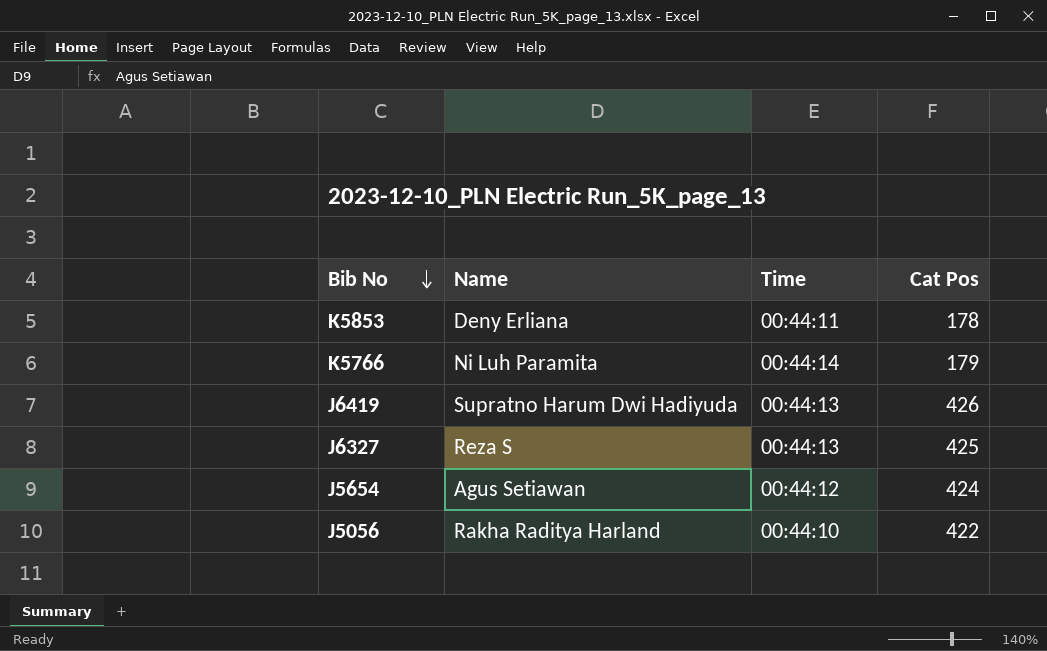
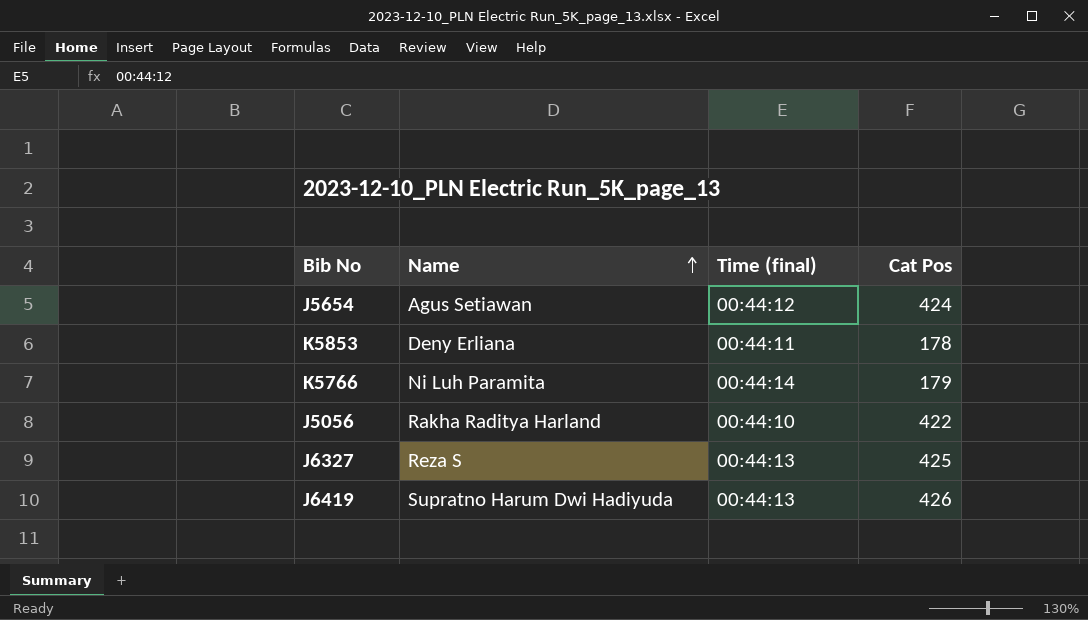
row order: Bib No descending -> Name ascending
column name: Time -> Time (final)

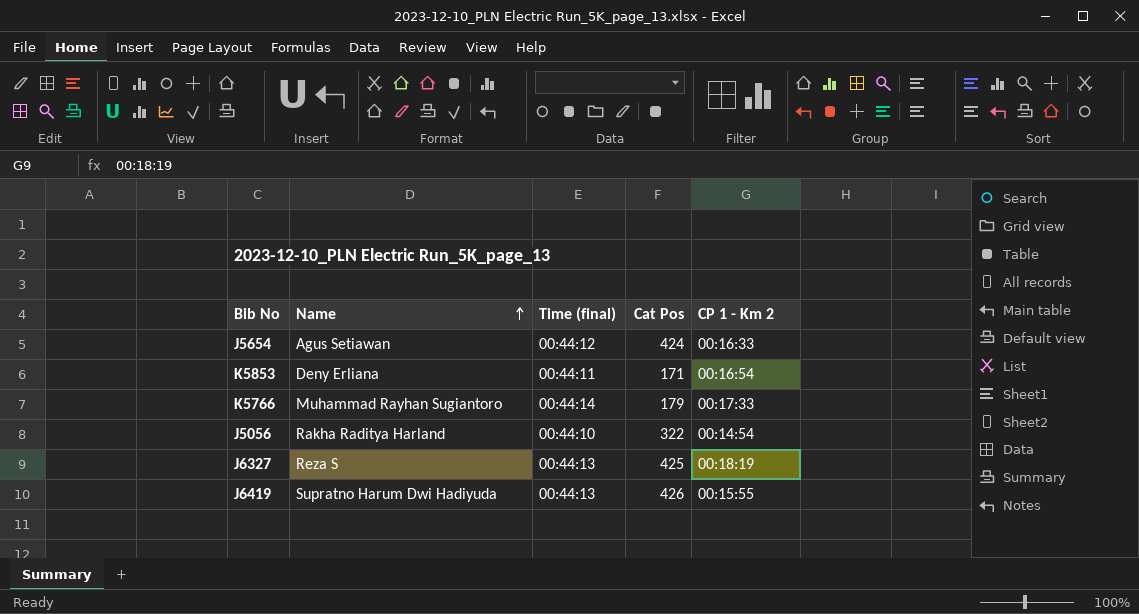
column CP 1 - Km 2 | position: none -> 5
K5853 | Cat Pos: 178 -> 171
K5766 | Name: Ni Luh Paramita -> Muhammad Rayhan Sugiantoro
J5056 | Cat Pos: 422 -> 322

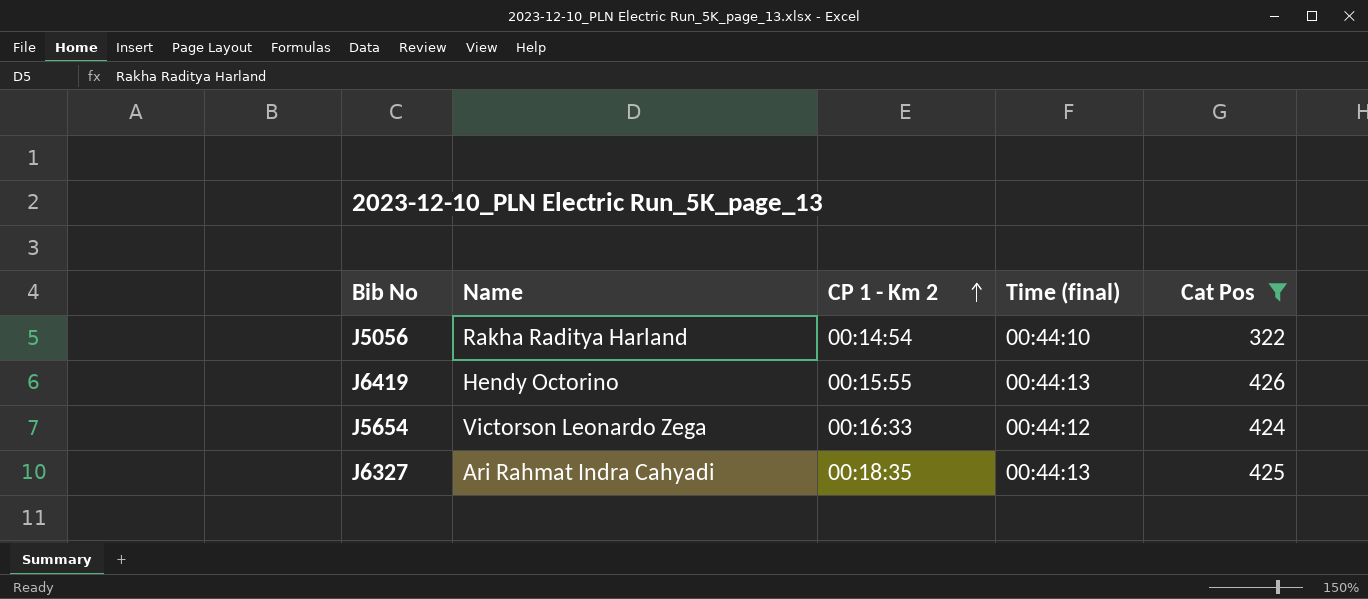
filter: none -> Cat Pos >= 322
row order: Name ascending -> CP 1 - Km 2 ascending
column CP 1 - Km 2 | position: 5 -> 3
J6419 | Name: Supratno Harum Dwi Hadiyuda -> Hendy Octorino
J5654 | Name: Agus Setiawan -> Victorson Leonardo Zega
J6327 | Name: Reza S -> Ari Rahmat Indra Cahyadi
J6327 | CP 1 - Km 2: 00:18:19 -> 00:18:35

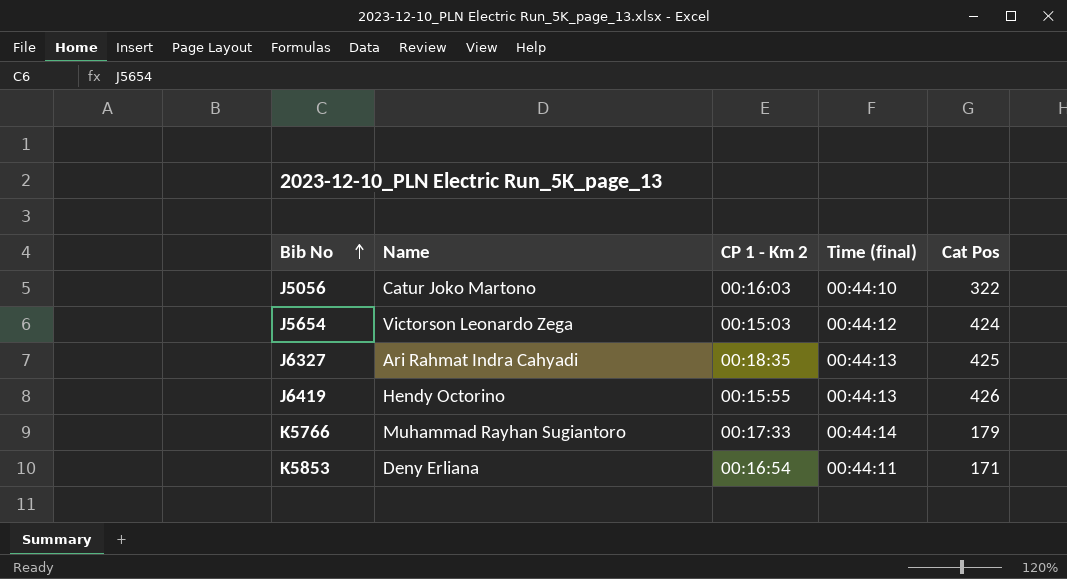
filter: Cat Pos >= 322 -> none
row order: CP 1 - Km 2 ascending -> Bib No ascending
J5056 | Name: Rakha Raditya Harland -> Catur Joko Martono
J5056 | CP 1 - Km 2: 00:14:54 -> 00:16:03
J5654 | CP 1 - Km 2: 00:16:33 -> 00:15:03

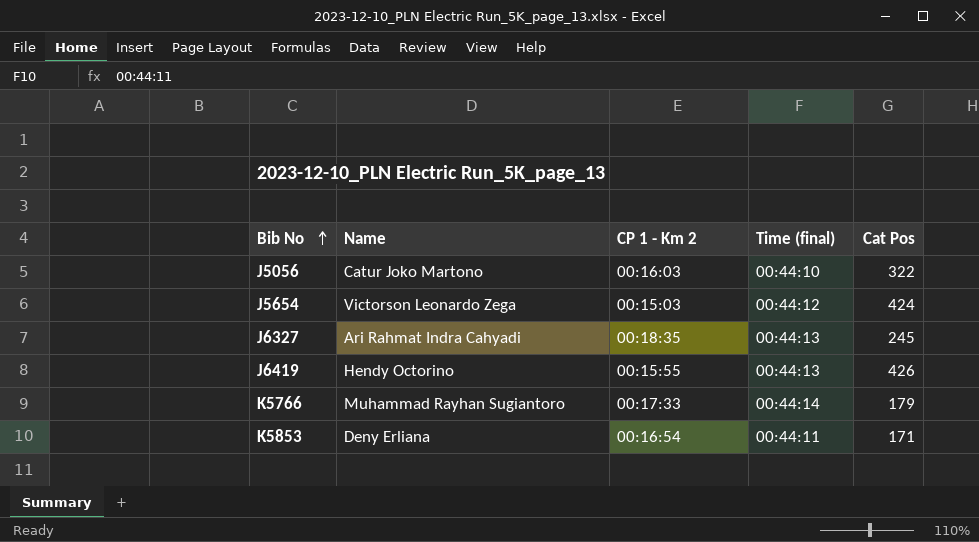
J6327 | Cat Pos: 425 -> 245

